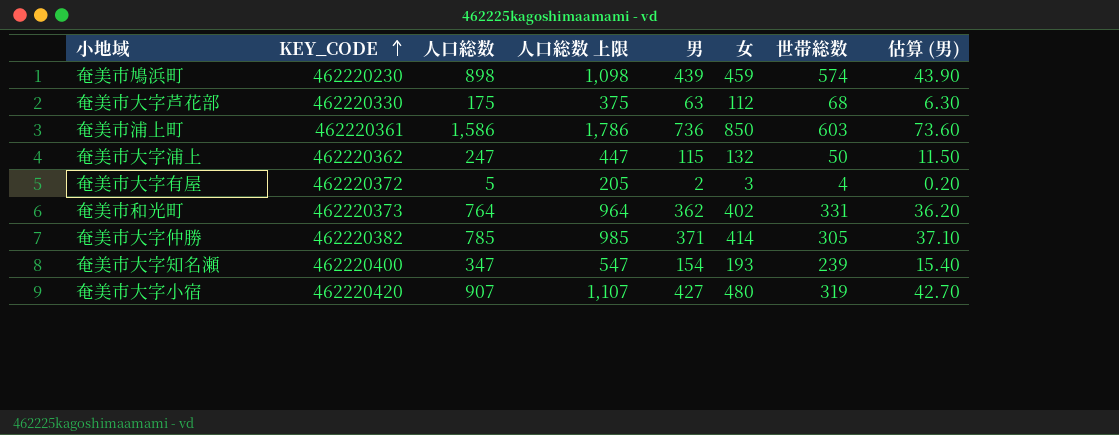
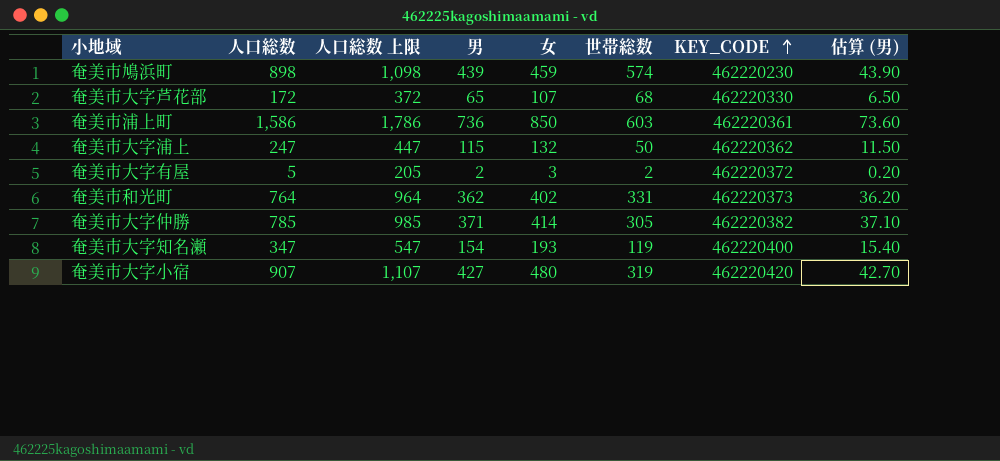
column KEY_CODE | position: 2 -> 7
奄美市大字芦花部 | 人口総数: 175 -> 172
奄美市大字芦花部 | 人口総数 上限: 375 -> 372
奄美市大字芦花部 | 男: 63 -> 65
奄美市大字芦花部 | 女: 112 -> 107
奄美市大字芦花部 | 估算 (男): 6.30 -> 6.50
奄美市大字有屋 | 世帯総数: 4 -> 2
奄美市大字知名瀬 | 世帯総数: 239 -> 119

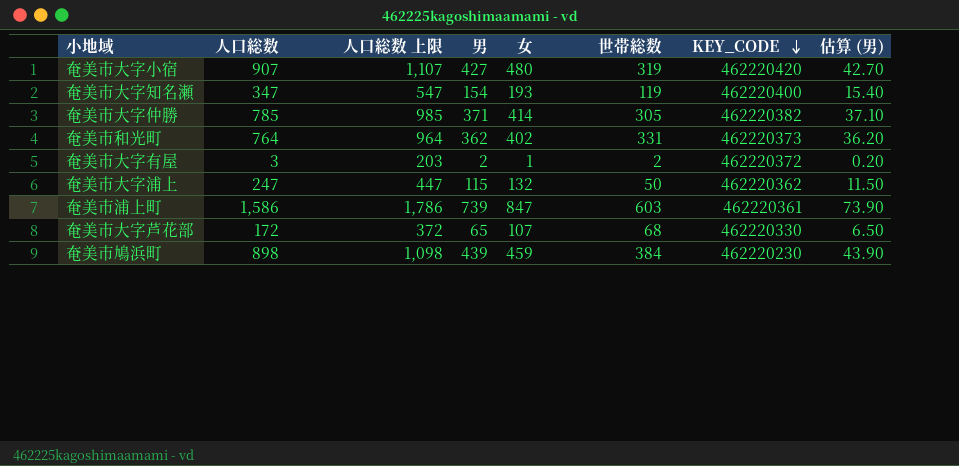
row order: KEY_CODE ascending -> KEY_CODE descending
奄美市大字有屋 | 人口総数: 5 -> 3
奄美市大字有屋 | 人口総数 上限: 205 -> 203
奄美市大字有屋 | 女: 3 -> 1
奄美市浦上町 | 男: 736 -> 739
奄美市浦上町 | 女: 850 -> 847
奄美市浦上町 | 估算 (男): 73.60 -> 73.90
奄美市鳩浜町 | 世帯総数: 574 -> 384

